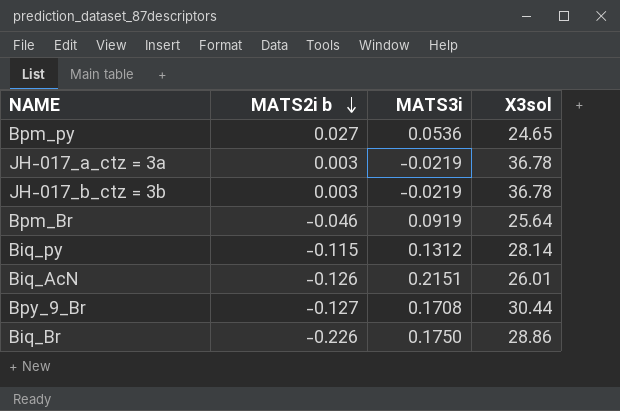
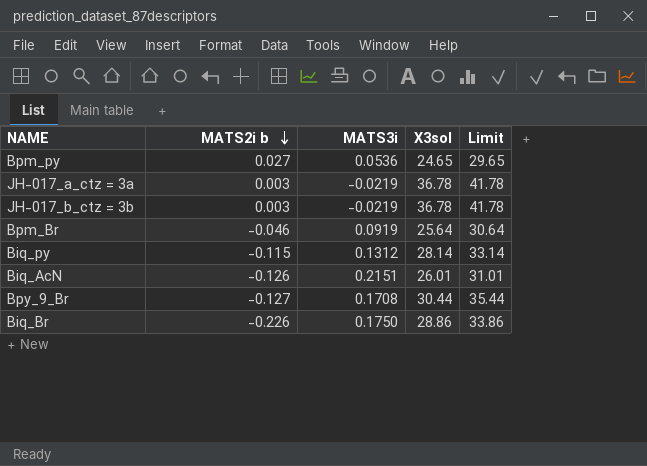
column Limit | formula: none -> [X3sol] + 5

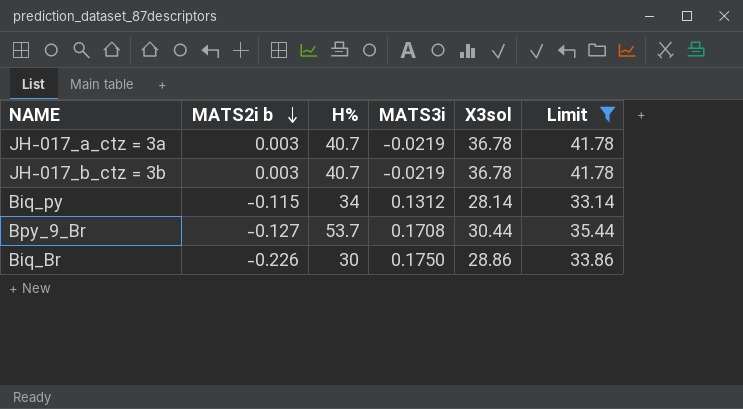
filter: none -> Limit >= 33.14
column H% | position: none -> 3

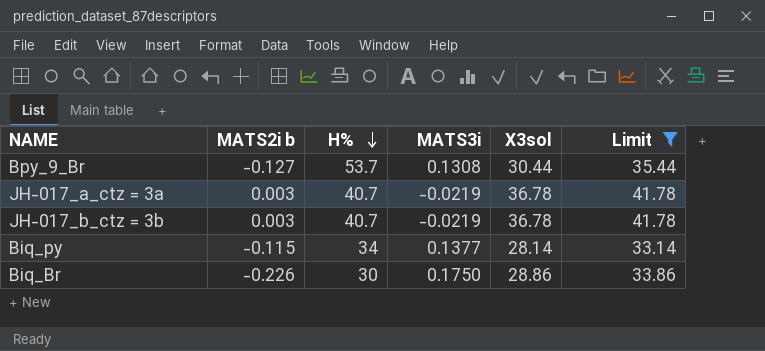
row order: MATS2i b descending -> H% descending
Bpy_9_Br | MATS3i: 0.1708 -> 0.1308
Biq_py | MATS3i: 0.1312 -> 0.1377

